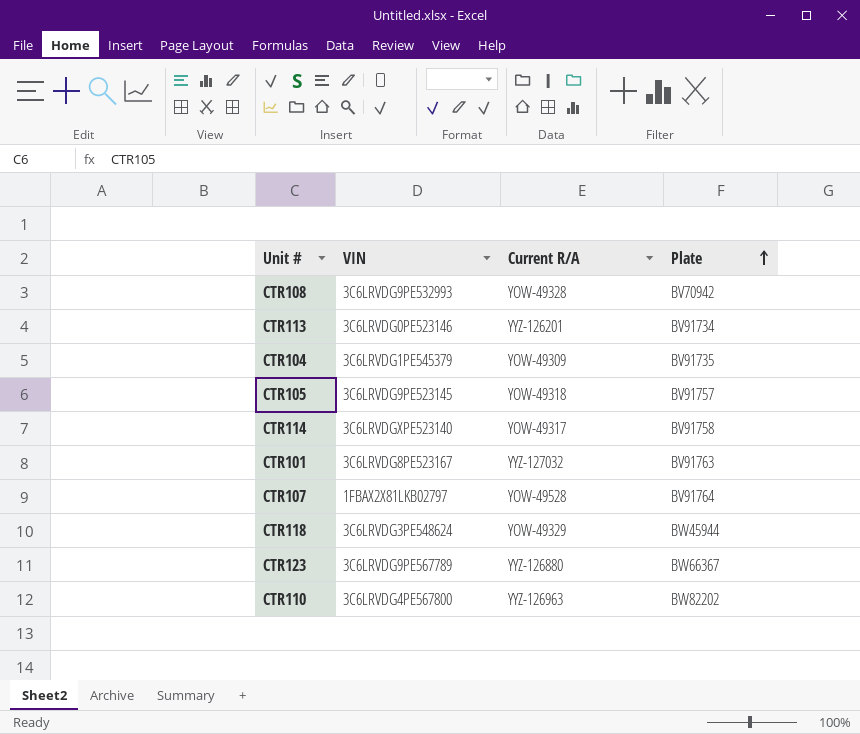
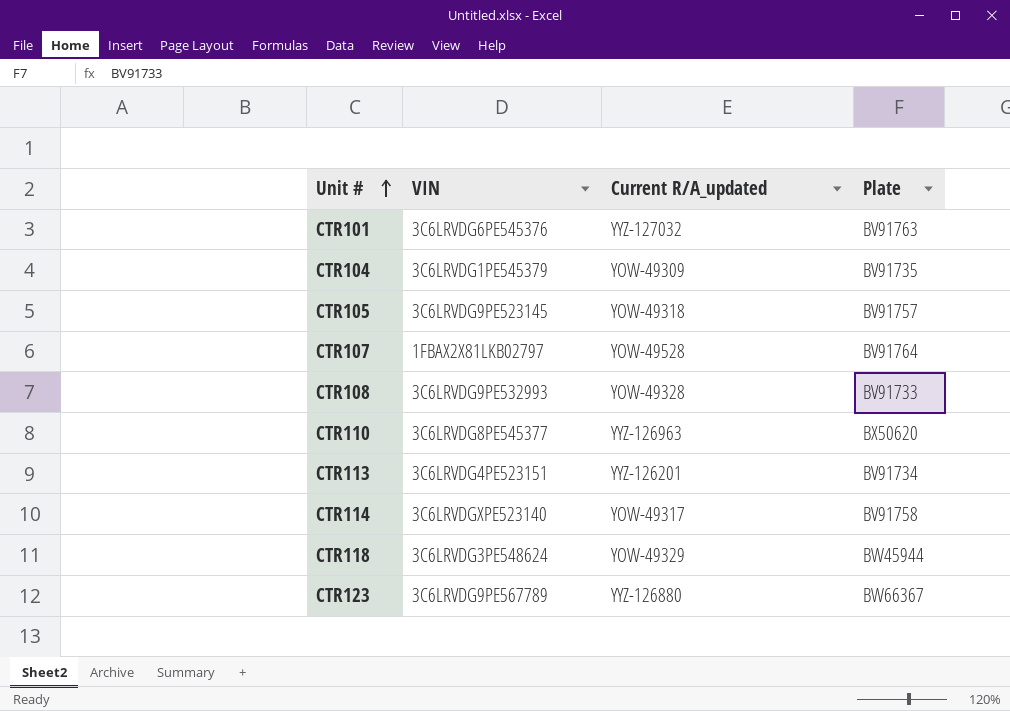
row order: Plate ascending -> Unit # ascending
column name: Current R/A -> Current R/A_updated
CTR101 | VIN: 3C6LRVDG8PE523167 -> 3C6LRVDG6PE545376
CTR108 | Plate: BV70942 -> BV91733
CTR110 | VIN: 3C6LRVDG4PE567800 -> 3C6LRVDG8PE545377
CTR110 | Plate: BW82202 -> BX50620
CTR113 | VIN: 3C6LRVDG0PE523146 -> 3C6LRVDG4PE523151

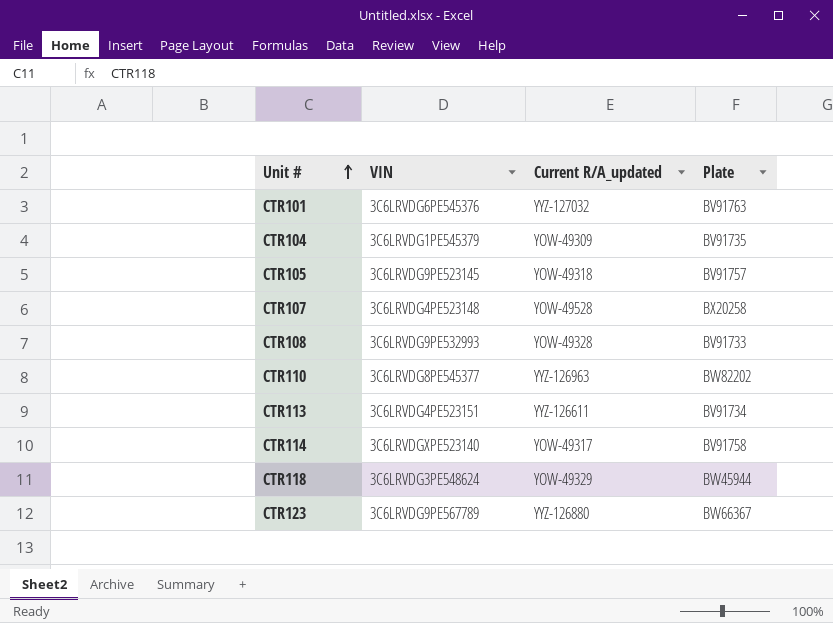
CTR107 | VIN: 1FBAX2X81LKB02797 -> 3C6LRVDG4PE523148
CTR107 | Plate: BV91764 -> BX20258
CTR110 | Plate: BX50620 -> BW82202
CTR113 | Current R/A_updated: YYZ-126201 -> YYZ-126611

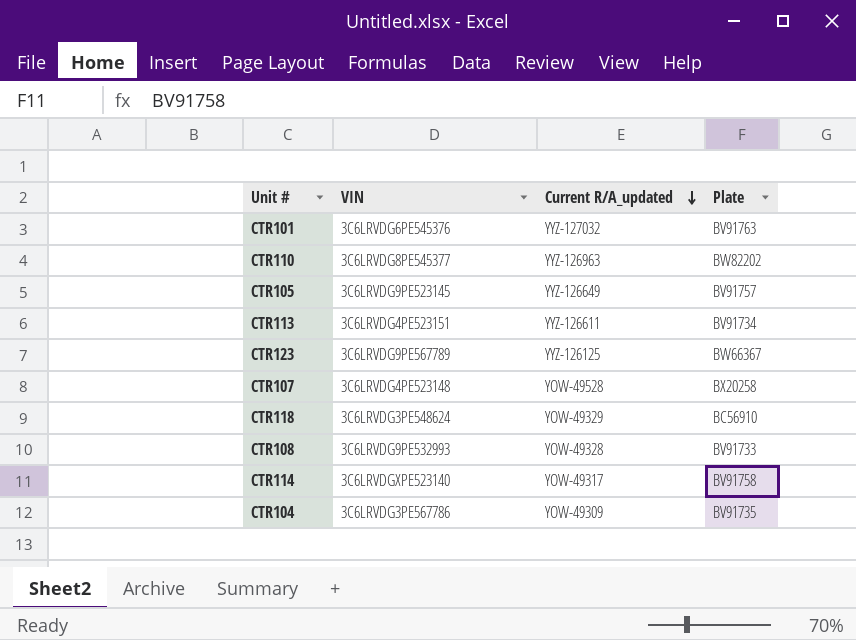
row order: Unit # ascending -> Current R/A_updated descending
CTR105 | Current R/A_updated: YOW-49318 -> YYZ-126649
CTR123 | Current R/A_updated: YYZ-126880 -> YYZ-126125
CTR118 | Plate: BW45944 -> BC56910
CTR104 | VIN: 3C6LRVDG1PE545379 -> 3C6LRVDG3PE567786

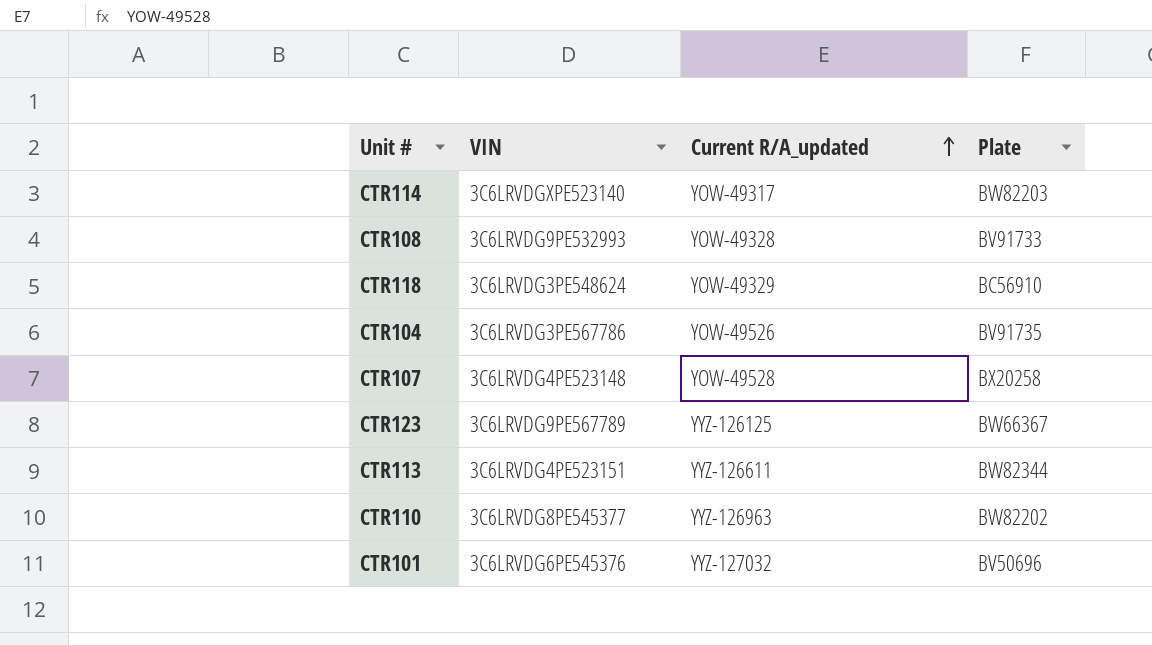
row order: Current R/A_updated descending -> Current R/A_updated ascending
row CTR105: 3C6LRVDG9PE523145 | YYZ-126649 | BV91757 -> none
CTR114 | Plate: BV91758 -> BW82203
CTR104 | Current R/A_updated: YOW-49309 -> YOW-49526
CTR113 | Plate: BV91734 -> BW82344
CTR101 | Plate: BV91763 -> BV50696

